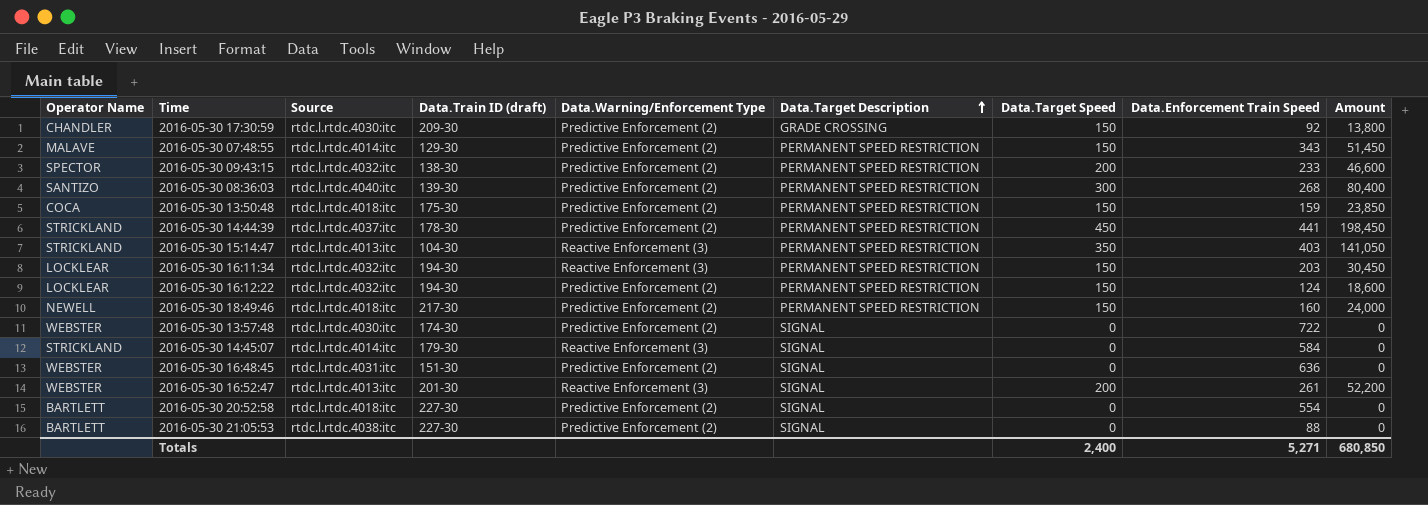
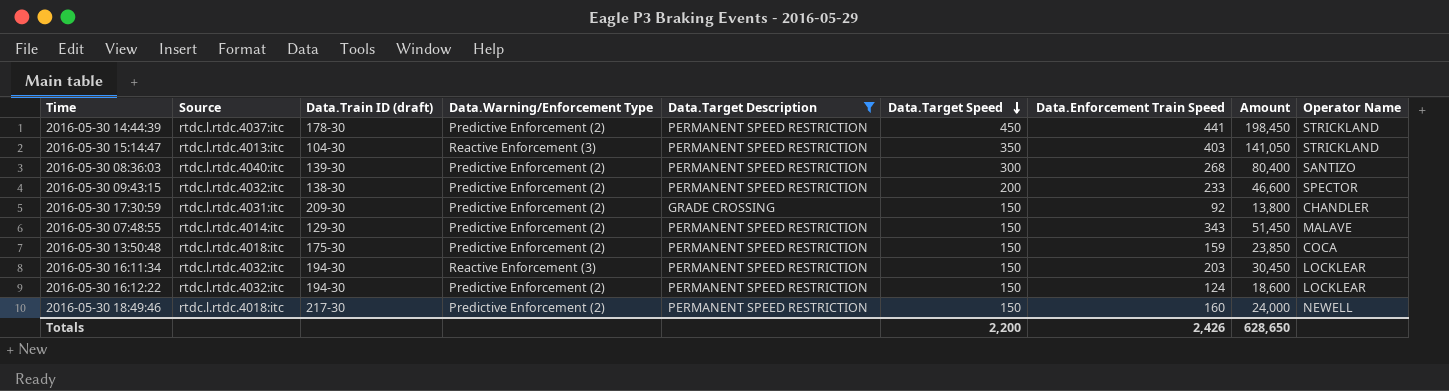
filter: none -> Data.Target Description != SIGNAL
row order: Data.Target Description ascending -> Data.Target Speed descending
column Operator Name | position: 1 -> 9
2016-05-30 17:30:59 | Source: rtdc.l.rtdc.4030:itc -> rtdc.l.rtdc.4031:itc
Totals | Data.Target Speed: 2,400 -> 2,200
Totals | Data.Enforcement Train Speed: 5,271 -> 2,426
Totals | Amount: 680,850 -> 628,650

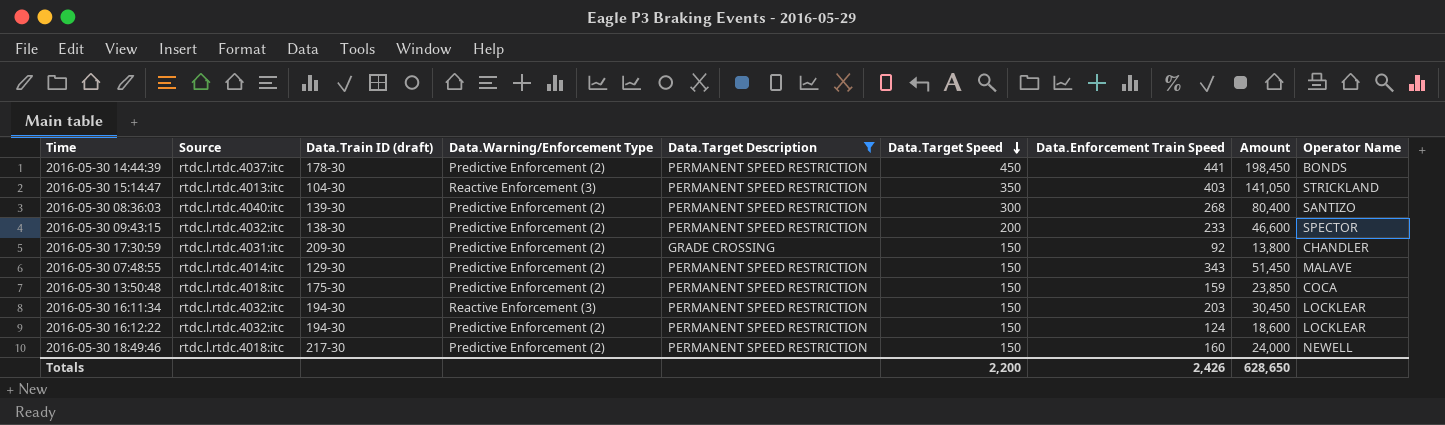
2016-05-30 14:44:39 | Operator Name: STRICKLAND -> BONDS

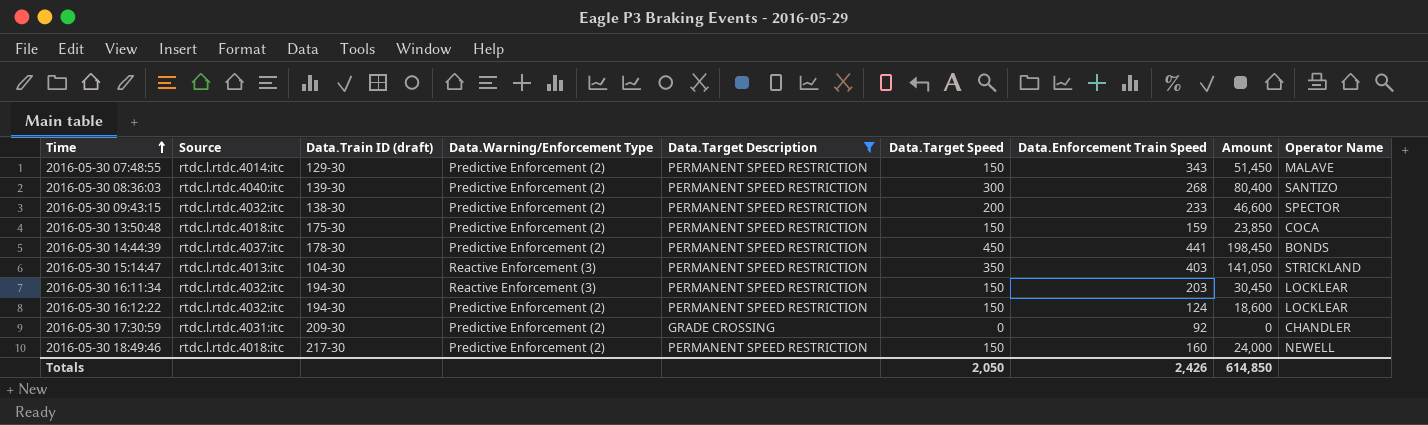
row order: Data.Target Speed descending -> Time ascending
2016-05-30 17:30:59 | Data.Target Speed: 150 -> 0
2016-05-30 17:30:59 | Amount: 13,800 -> 0
Totals | Data.Target Speed: 2,200 -> 2,050
Totals | Amount: 628,650 -> 614,850

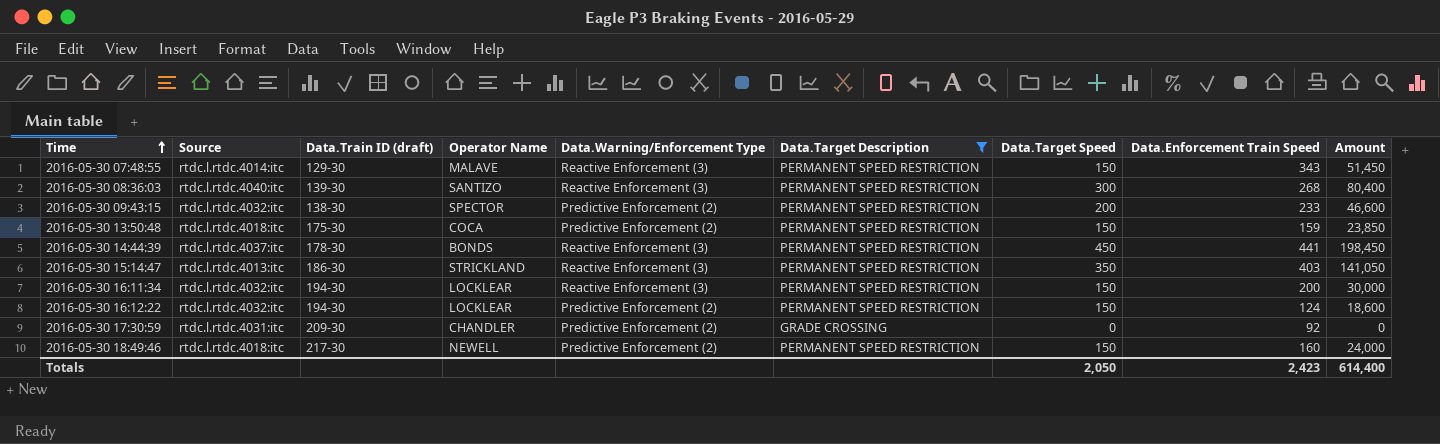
column Operator Name | position: 9 -> 4
2016-05-30 07:48:55 | Data.Warning/Enforcement Type: Predictive Enforcement (2) -> Reactive Enforcement (3)
2016-05-30 08:36:03 | Data.Warning/Enforcement Type: Predictive Enforcement (2) -> Reactive Enforcement (3)
2016-05-30 14:44:39 | Data.Warning/Enforcement Type: Predictive Enforcement (2) -> Reactive Enforcement (3)
2016-05-30 15:14:47 | Data.Train ID (draft): 104-30 -> 186-30
2016-05-30 16:11:34 | Data.Enforcement Train Speed: 203 -> 200
2016-05-30 16:11:34 | Amount: 30,450 -> 30,000
Totals | Data.Enforcement Train Speed: 2,426 -> 2,423
Totals | Amount: 614,850 -> 614,400

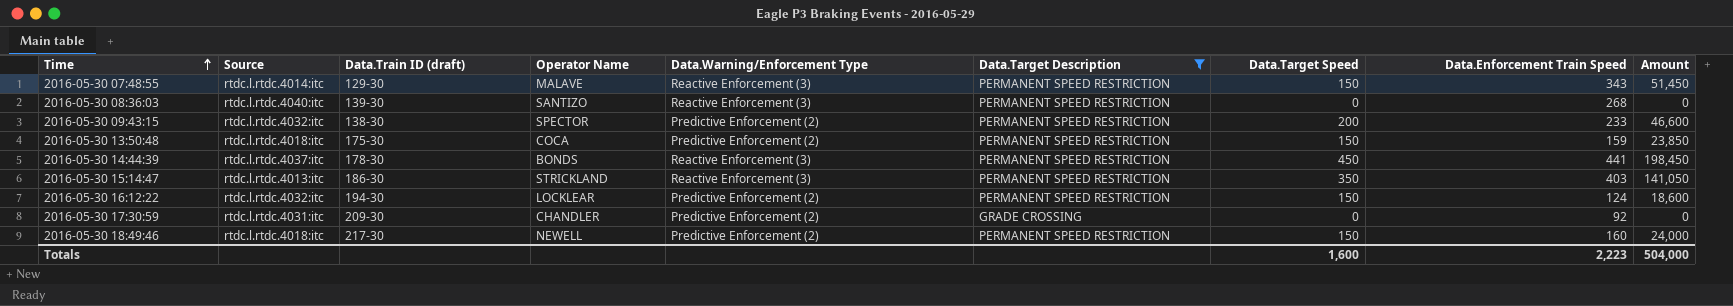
row 2016-05-30 16:11:34: rtdc.l.rtdc.4032:itc | 194-30 | LOCKLEAR | Reactive Enforcement (3) | PERMANENT SPEED RESTRICTION | 150 | 200 | 30,000 -> none
2016-05-30 08:36:03 | Data.Target Speed: 300 -> 0
2016-05-30 08:36:03 | Amount: 80,400 -> 0
Totals | Data.Target Speed: 2,050 -> 1,600
Totals | Data.Enforcement Train Speed: 2,423 -> 2,223
Totals | Amount: 614,400 -> 504,000

